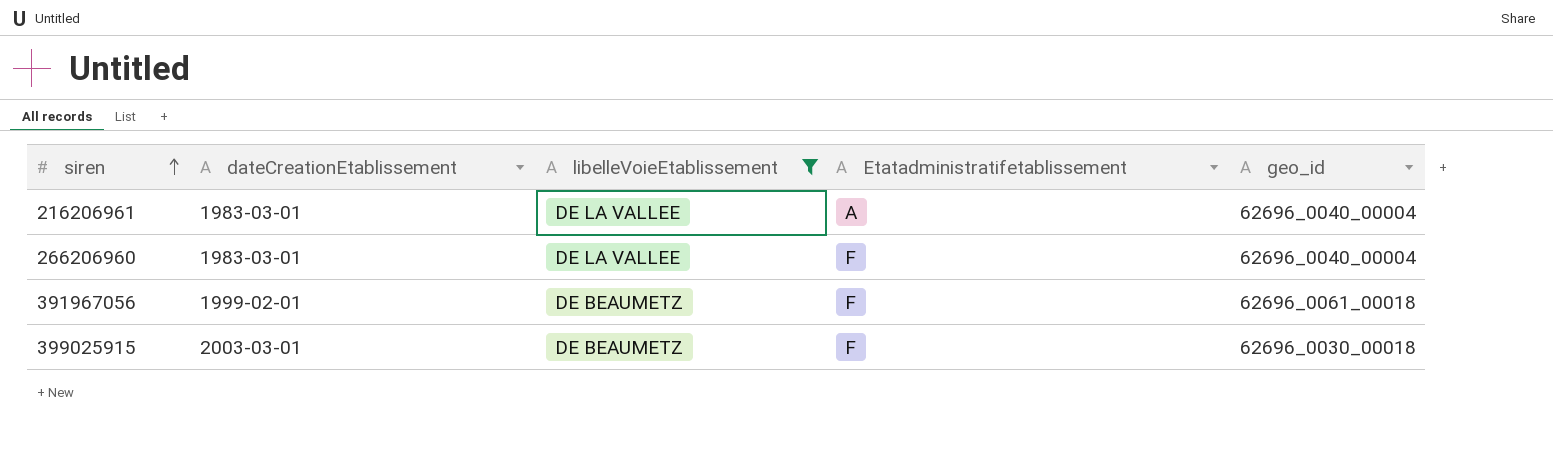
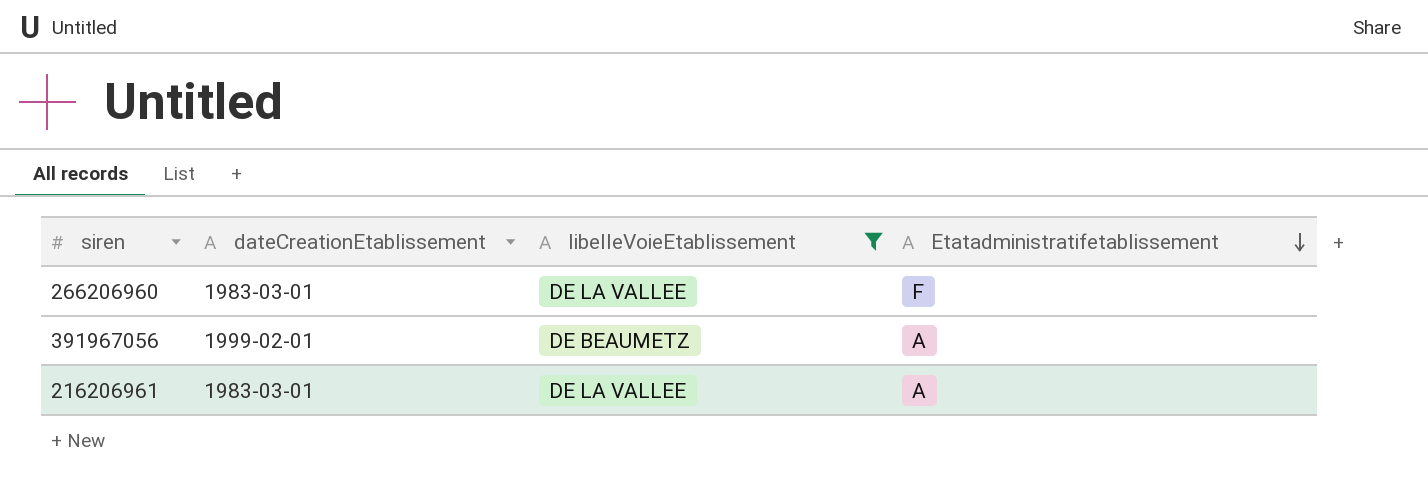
row order: siren ascending -> Etatadministratifetablissement descending
column geo_id | position: 5 -> none
row 399025915: 2003-03-01 | DE BEAUMETZ | F | 62696_0030_00018 -> none
391967056 | Etatadministratifetablissement: F -> A

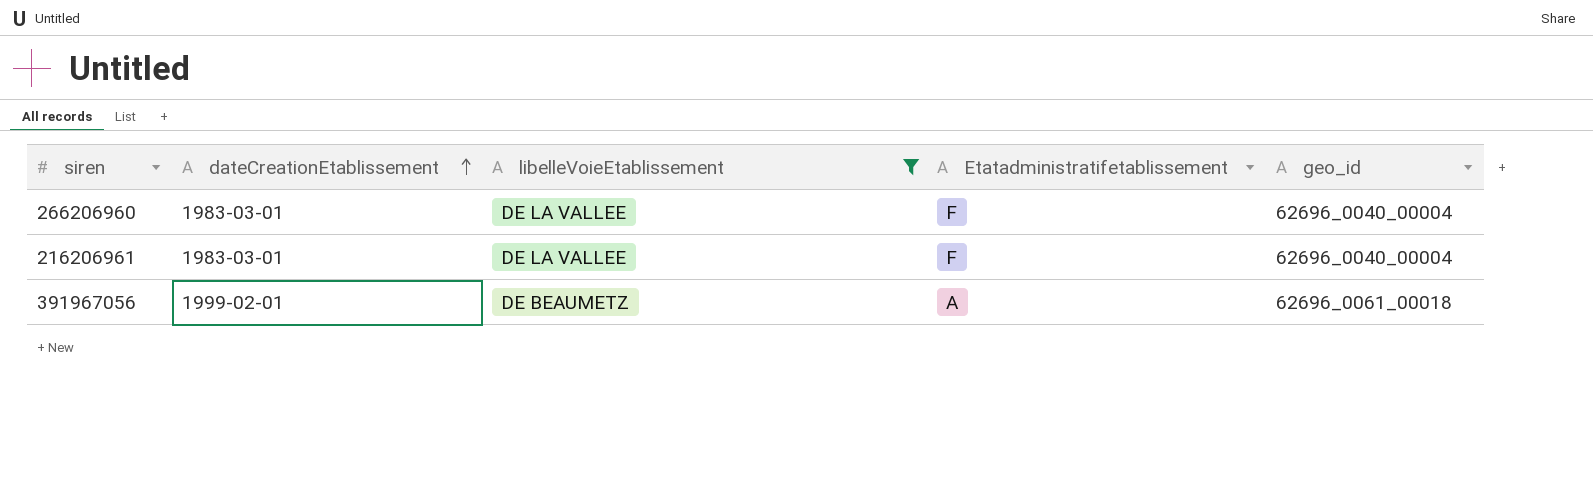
row order: Etatadministratifetablissement descending -> dateCreationEtablissement ascending
column geo_id | position: none -> 5
216206961 | Etatadministratifetablissement: A -> F

